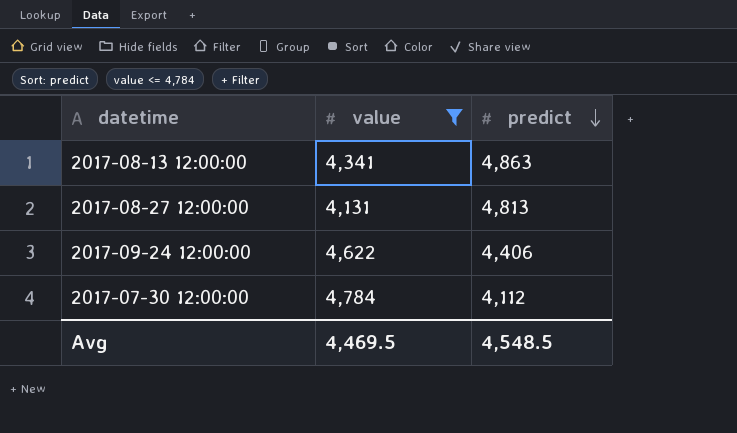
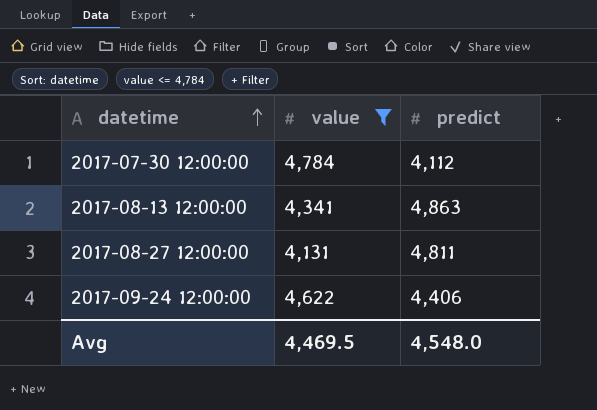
row order: predict descending -> datetime ascending
2017-08-27 12:00:00 | predict: 4,813 -> 4,811
Avg | predict: 4,548.5 -> 4,548.0

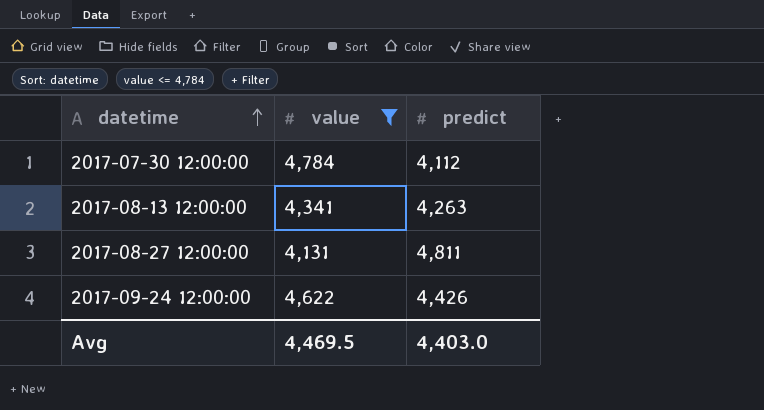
2017-08-13 12:00:00 | predict: 4,863 -> 4,263
2017-09-24 12:00:00 | predict: 4,406 -> 4,426
Avg | predict: 4,548.0 -> 4,403.0

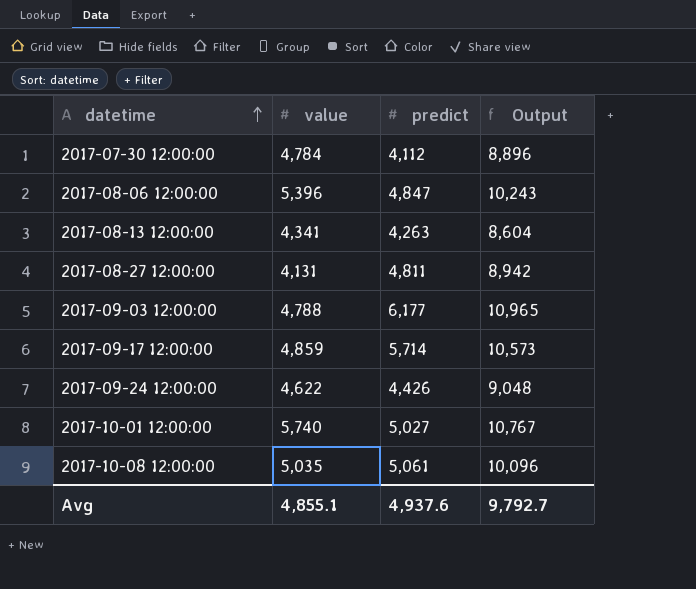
filter: value <= 4,784 -> none
column Output | formula: none -> [value] + [predict]
Avg | value: 4,469.5 -> 4,855.1
Avg | predict: 4,403.0 -> 4,937.6

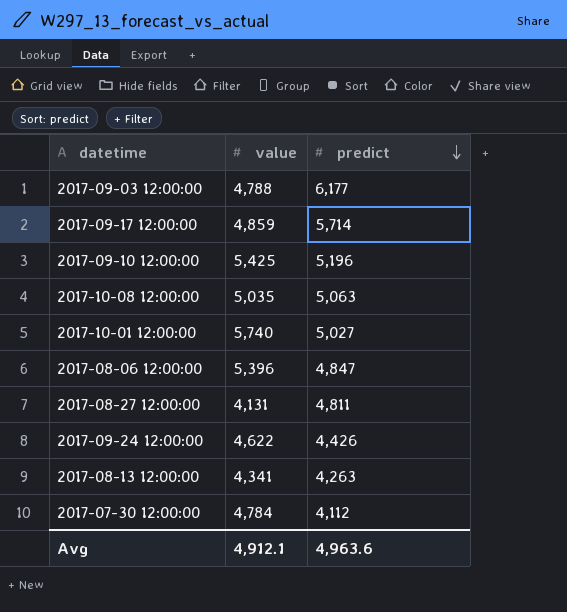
row order: datetime ascending -> predict descending
column Output | formula: [value] + [predict] -> none
row 2017-09-10 12:00:00: none -> 5,425 | 5,196
2017-10-08 12:00:00 | predict: 5,061 -> 5,063
Avg | value: 4,855.1 -> 4,912.1
Avg | predict: 4,937.6 -> 4,963.6

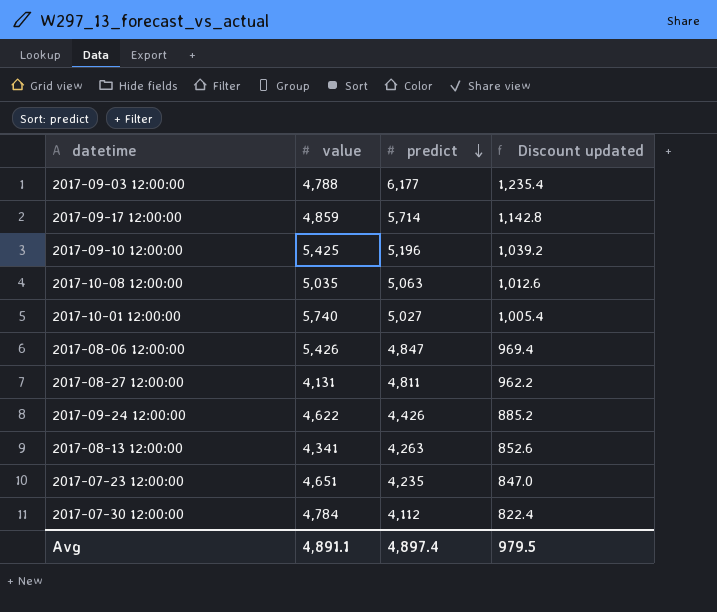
column Discount updated | formula: none -> [predict] * 0.2
2017-08-06 12:00:00 | value: 5,396 -> 5,426
row 2017-07-23 12:00:00: none -> 4,651 | 4,235 | 847.0
Avg | value: 4,912.1 -> 4,891.1
Avg | predict: 4,963.6 -> 4,897.4

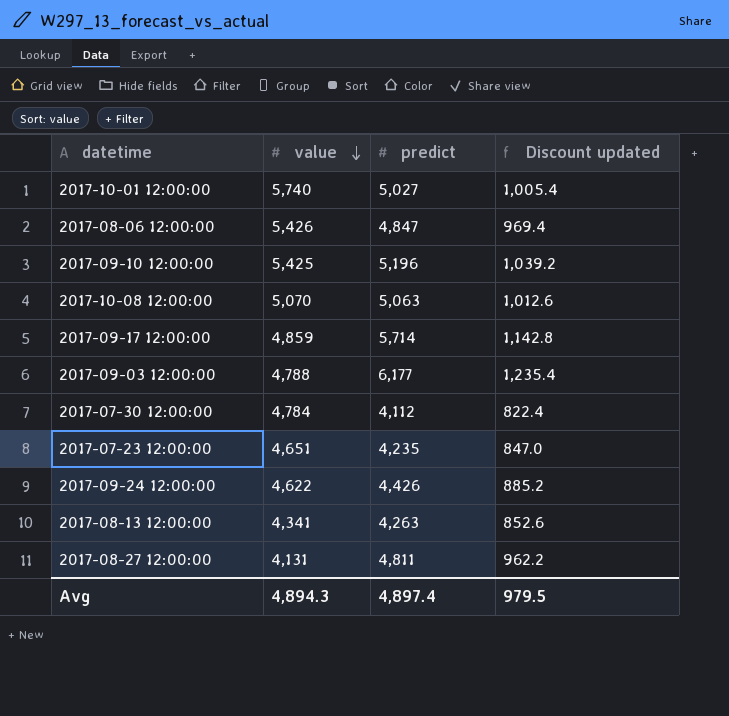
row order: predict descending -> value descending
2017-10-08 12:00:00 | value: 5,035 -> 5,070
Avg | value: 4,891.1 -> 4,894.3

